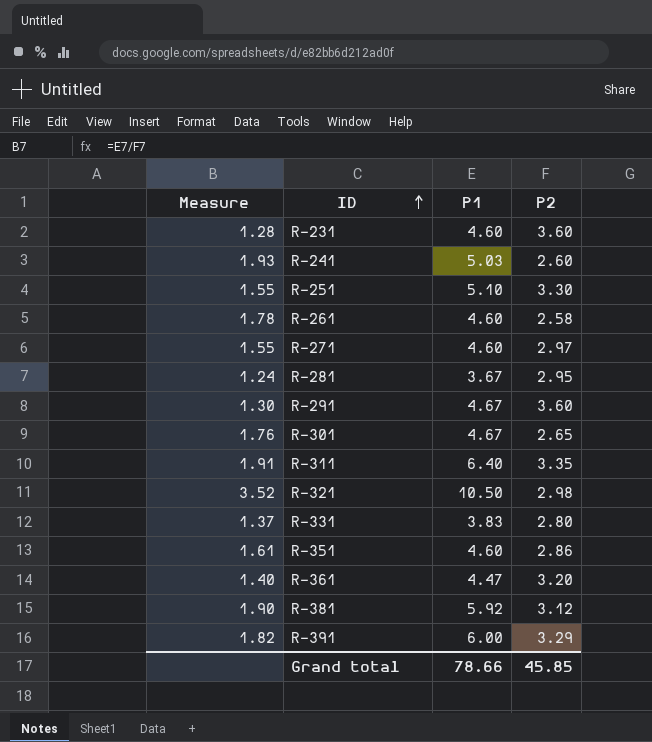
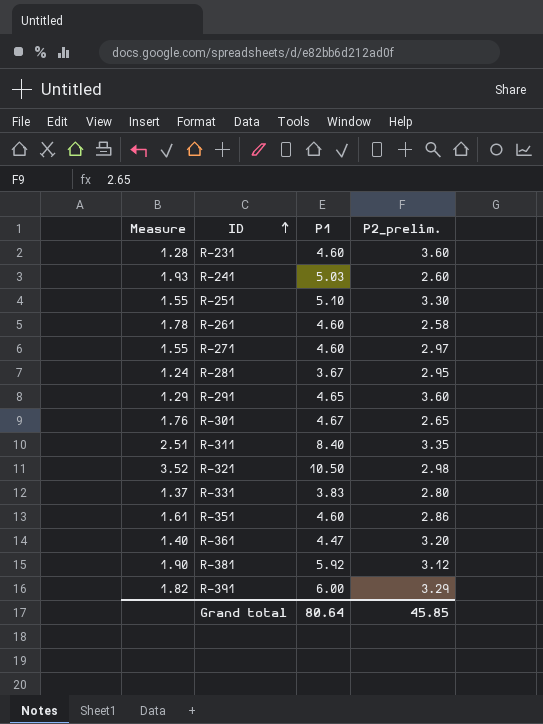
column name: P2 -> P2_prelim.
R-291 | Measure: 1.30 -> 1.29
R-291 | P1: 4.67 -> 4.65
R-311 | Measure: 1.91 -> 2.51
R-311 | P1: 6.40 -> 8.40
Grand total | P1: 78.66 -> 80.64

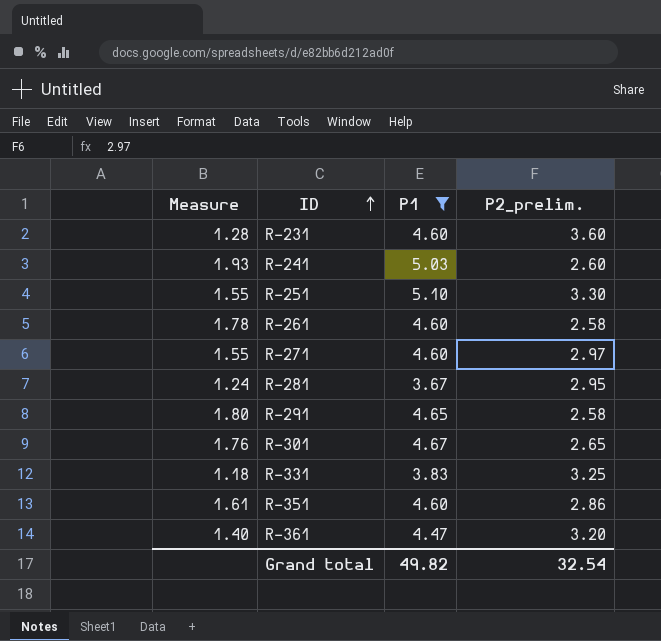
filter: none -> P1 <= 5.10
R-291 | Measure: 1.29 -> 1.80
R-291 | P2_prelim.: 3.60 -> 2.58
R-331 | Measure: 1.37 -> 1.18
R-331 | P2_prelim.: 2.80 -> 3.25
Grand total | P1: 80.64 -> 49.82
Grand total | P2_prelim.: 45.85 -> 32.54

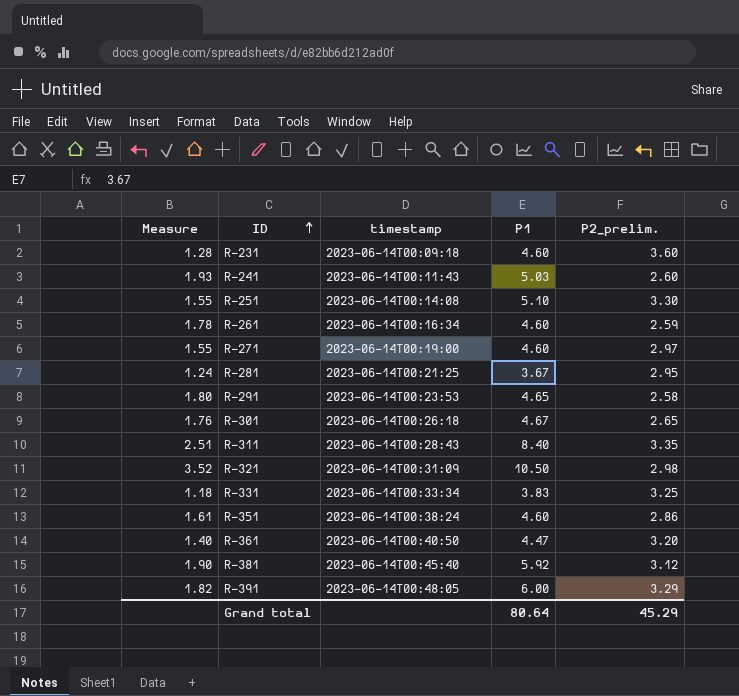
filter: P1 <= 5.10 -> none
column timestamp | position: none -> 3
R-261 | P2_prelim.: 2.58 -> 2.59
Grand total | P1: 49.82 -> 80.64
Grand total | P2_prelim.: 32.54 -> 45.29

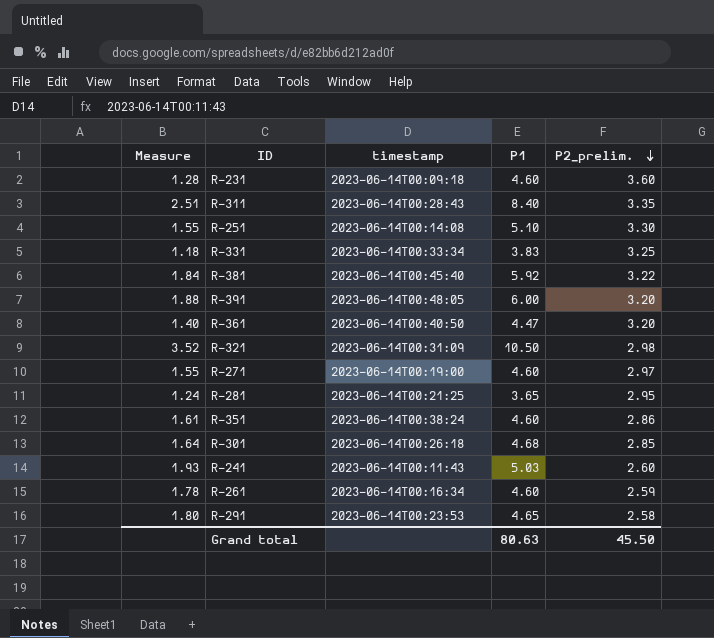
row order: ID ascending -> P2_prelim. descending
R-381 | Measure: 1.90 -> 1.84
R-381 | P2_prelim.: 3.12 -> 3.22
R-391 | Measure: 1.82 -> 1.88
R-391 | P2_prelim.: 3.29 -> 3.20
R-281 | P1: 3.67 -> 3.65
R-301 | Measure: 1.76 -> 1.64
R-301 | P1: 4.67 -> 4.68
R-301 | P2_prelim.: 2.65 -> 2.85
Grand total | P1: 80.64 -> 80.63
Grand total | P2_prelim.: 45.29 -> 45.50

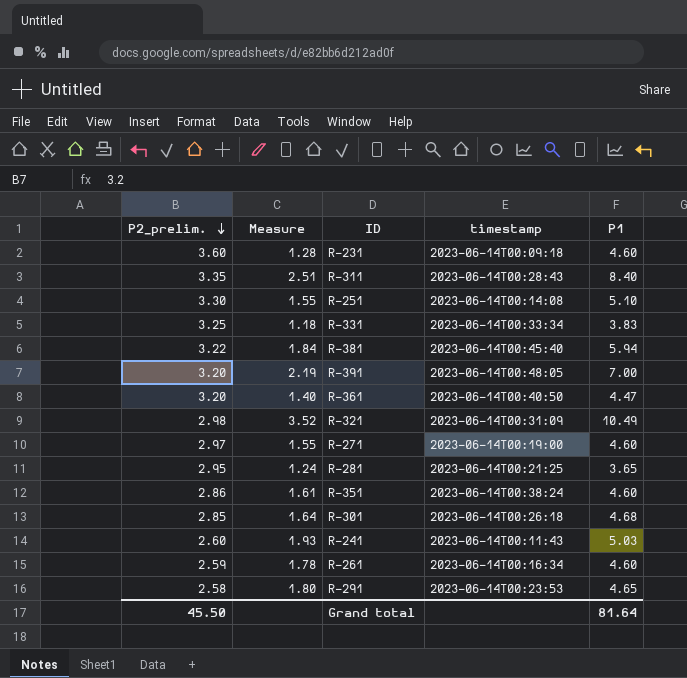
column P2_prelim. | position: 5 -> 1
R-381 | P1: 5.92 -> 5.94
R-391 | Measure: 1.88 -> 2.19
R-391 | P1: 6.00 -> 7.00
R-321 | P1: 10.50 -> 10.49
Grand total | P1: 80.63 -> 81.64

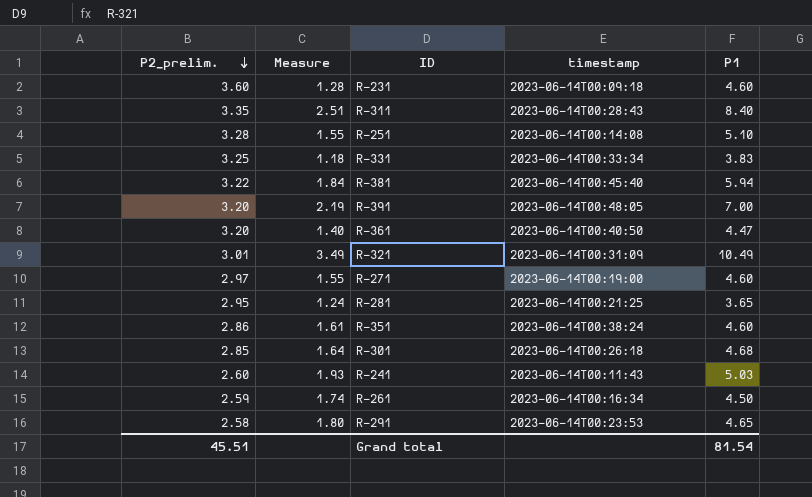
R-251 | P2_prelim.: 3.30 -> 3.28
R-321 | P2_prelim.: 2.98 -> 3.01
R-321 | Measure: 3.52 -> 3.49
R-261 | Measure: 1.78 -> 1.74
R-261 | P1: 4.60 -> 4.50
Grand total | P2_prelim.: 45.50 -> 45.51
Grand total | P1: 81.64 -> 81.54

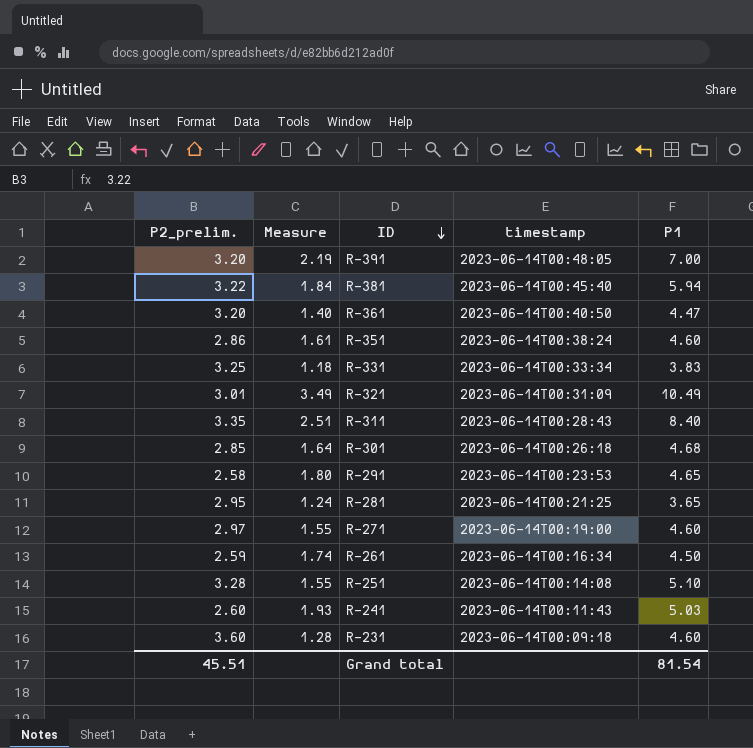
row order: P2_prelim. descending -> ID descending

